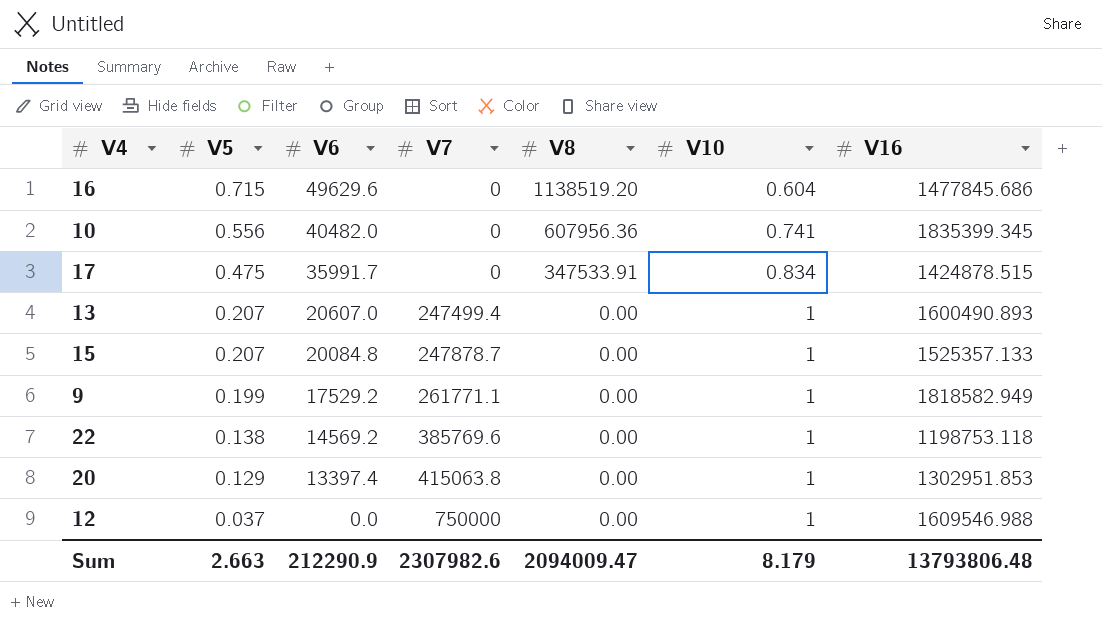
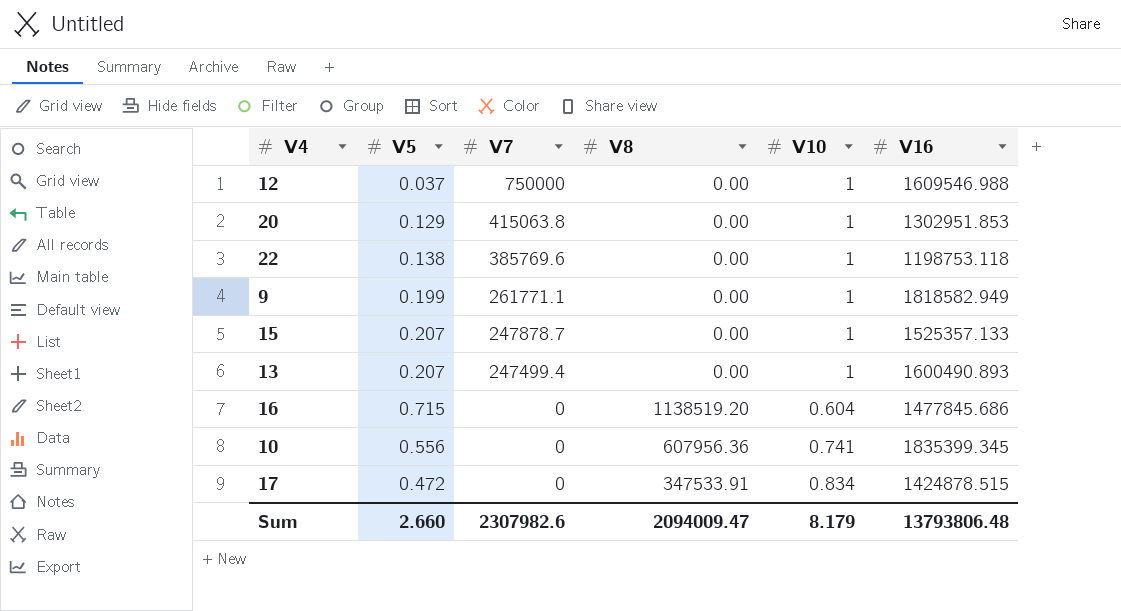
row order: V5 descending -> V7 descending
column V6 | position: 3 -> none
17 | V5: 0.475 -> 0.472
Sum | V5: 2.663 -> 2.660

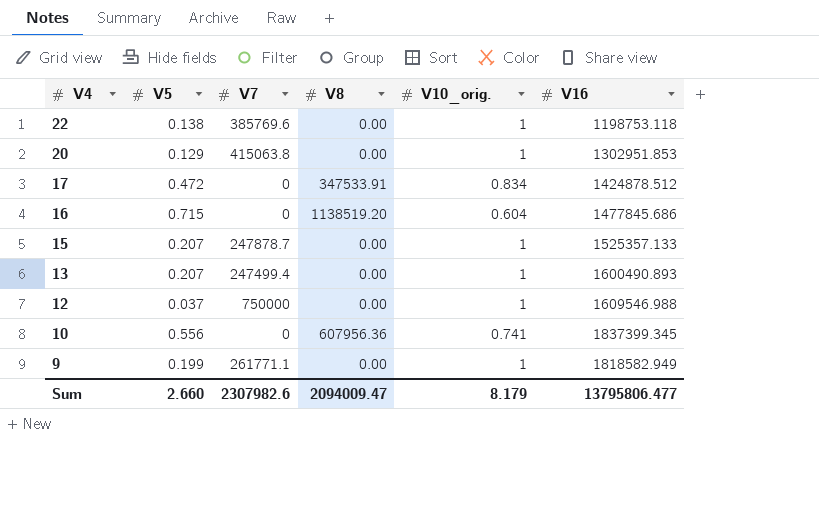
row order: V7 descending -> V4 descending
column name: V10 -> V10_orig.
17 | V16: 1424878.515 -> 1424878.512
10 | V16: 1835399.345 -> 1837399.345
Sum | V16: 13793806.48 -> 13795806.477

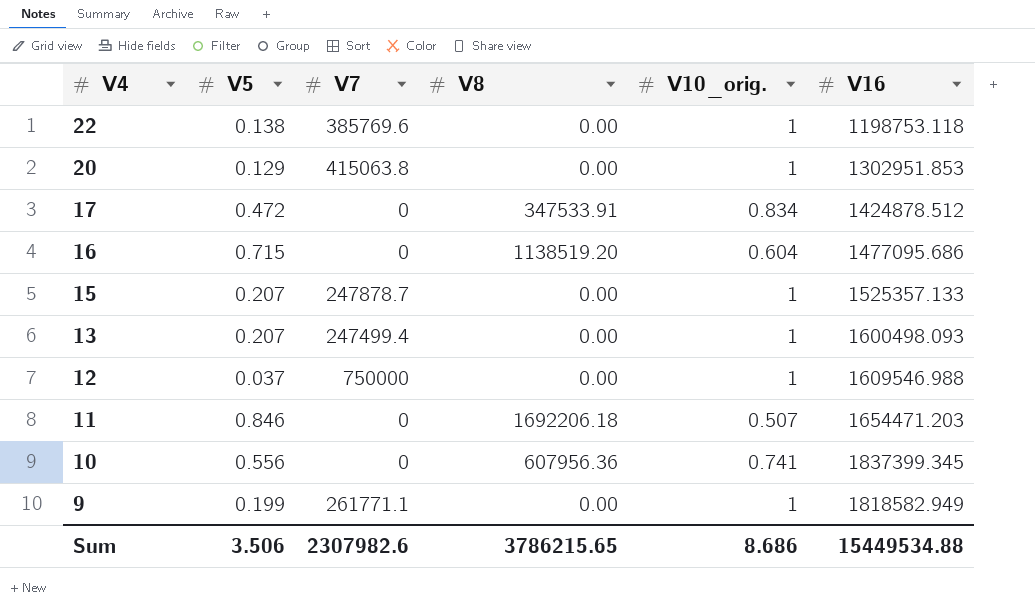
16 | V16: 1477845.686 -> 1477095.686
13 | V16: 1600490.893 -> 1600498.093
row 11: none -> 0.846 | 0 | 1692206.18 | 0.507 | 1654471.203
Sum | V5: 2.660 -> 3.506
Sum | V8: 2094009.47 -> 3786215.65
Sum | V10_orig.: 8.179 -> 8.686
Sum | V16: 13795806.477 -> 15449534.88

